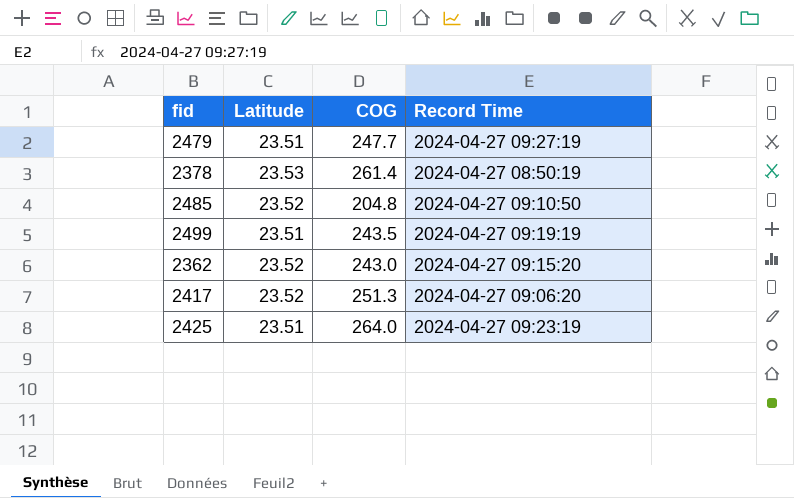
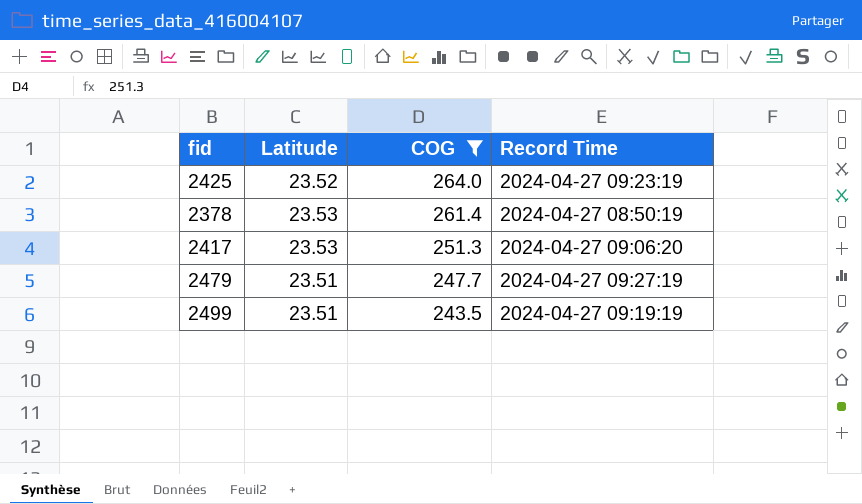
filter: none -> COG >= 243.5
row order: none -> COG descending
2425 | Latitude: 23.51 -> 23.52
2417 | Latitude: 23.52 -> 23.53

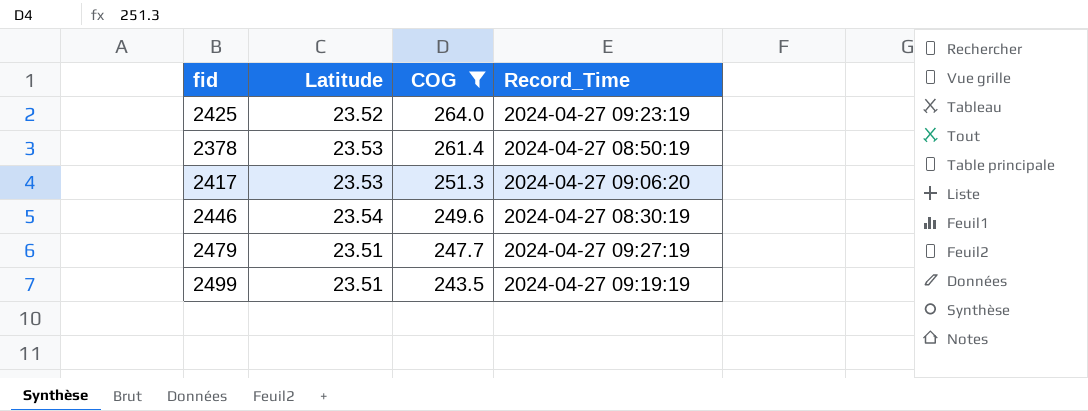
column name: Record Time -> Record_Time
row 2446: none -> 23.54 | 249.6 | 2024-04-27 08:30:19

